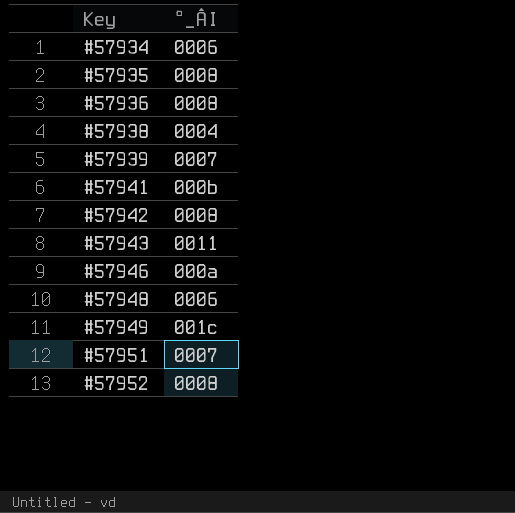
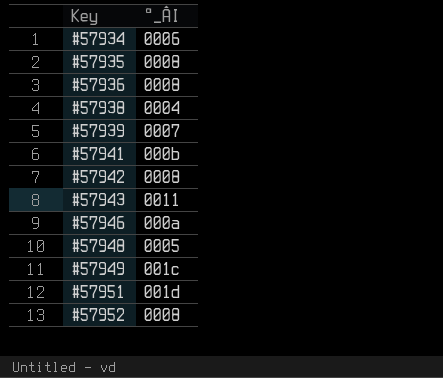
#57948 | °_ÂI: 0006 -> 0005
#57951 | °_ÂI: 0007 -> 001d

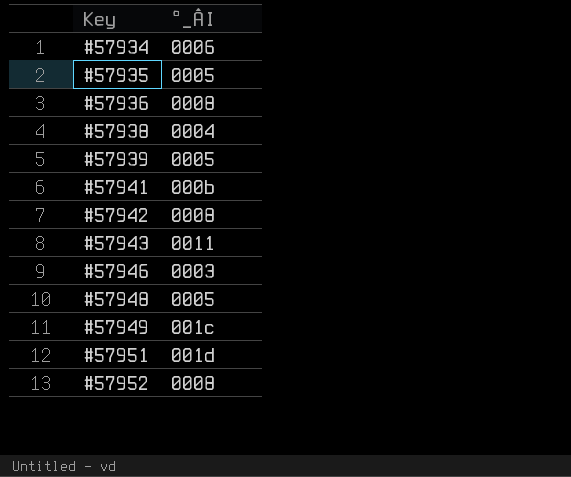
#57935 | °_ÂI: 0008 -> 0005
#57939 | °_ÂI: 0007 -> 0005
#57946 | °_ÂI: 000a -> 0003

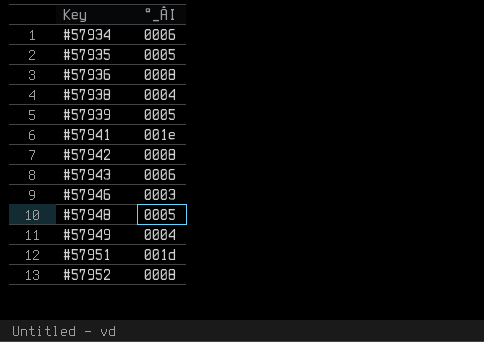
#57941 | °_ÂI: 000b -> 001e
#57943 | °_ÂI: 0011 -> 0006
#57949 | °_ÂI: 001c -> 0004

